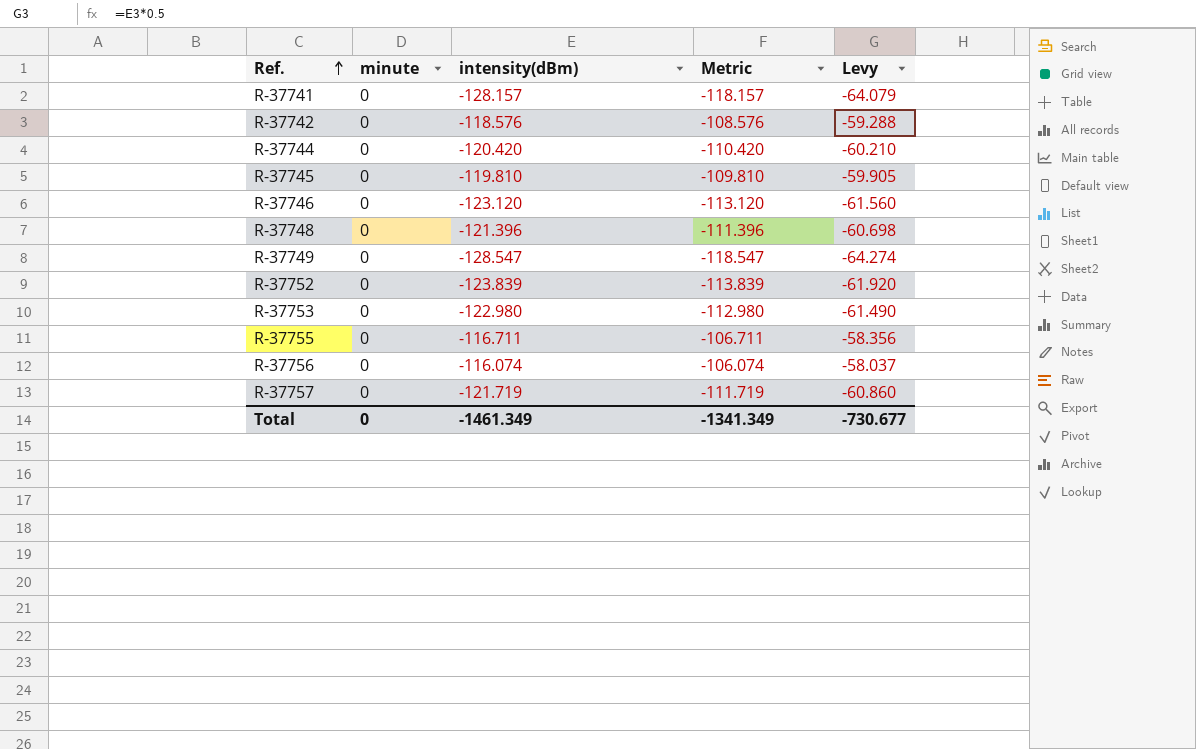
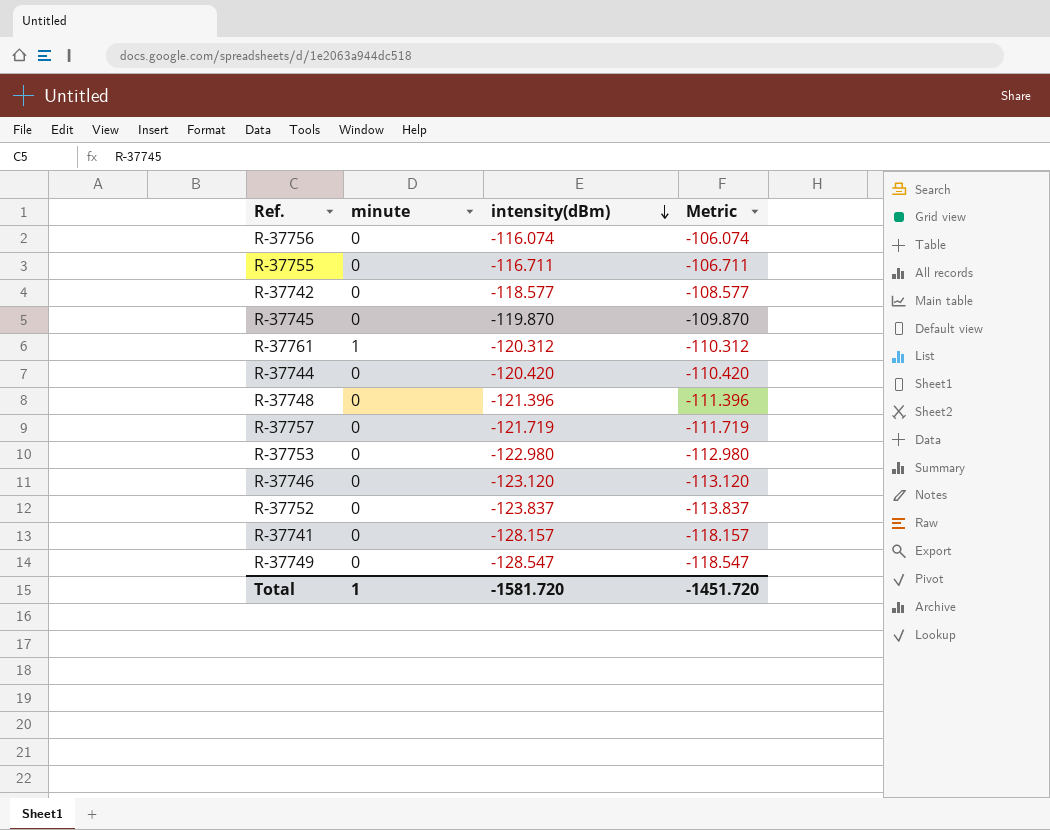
row order: Ref. ascending -> intensity(dBm) descending
column Levy | formula: [intensity(dBm)] * 0.5 -> none
R-37742 | intensity(dBm): -118.576 -> -118.577
R-37742 | Metric: -108.576 -> -108.577
R-37745 | intensity(dBm): -119.810 -> -119.870
R-37745 | Metric: -109.810 -> -109.870
row R-37761: none -> 1 | -120.312 | -110.312
R-37752 | intensity(dBm): -123.839 -> -123.837
R-37752 | Metric: -113.839 -> -113.837
Total | minute: 0 -> 1
Total | intensity(dBm): -1461.349 -> -1581.720
Total | Metric: -1341.349 -> -1451.720

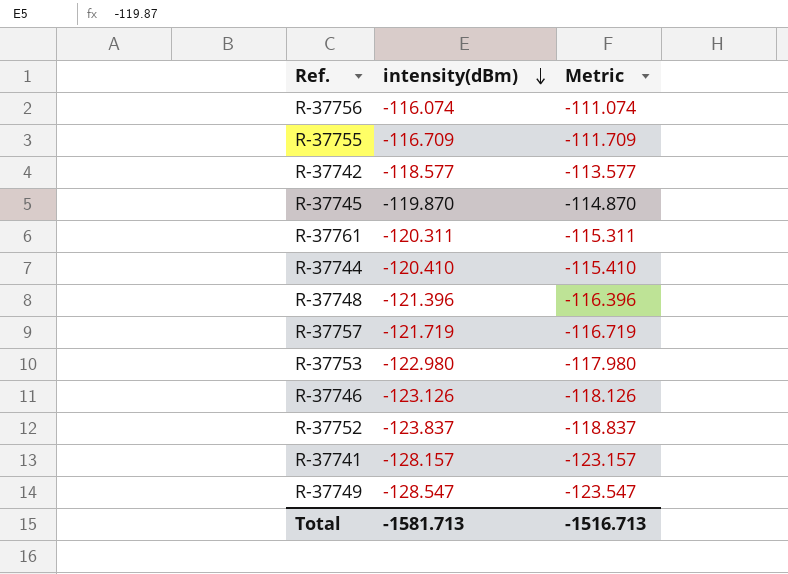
column minute | position: 2 -> none
column Metric | formula: [intensity(dBm)] + 10 -> [intensity(dBm)] + 5
R-37755 | intensity(dBm): -116.711 -> -116.709
R-37761 | intensity(dBm): -120.312 -> -120.311
R-37744 | intensity(dBm): -120.420 -> -120.410
R-37746 | intensity(dBm): -123.120 -> -123.126
Total | intensity(dBm): -1581.720 -> -1581.713
Total | Metric: -1451.720 -> -1516.713

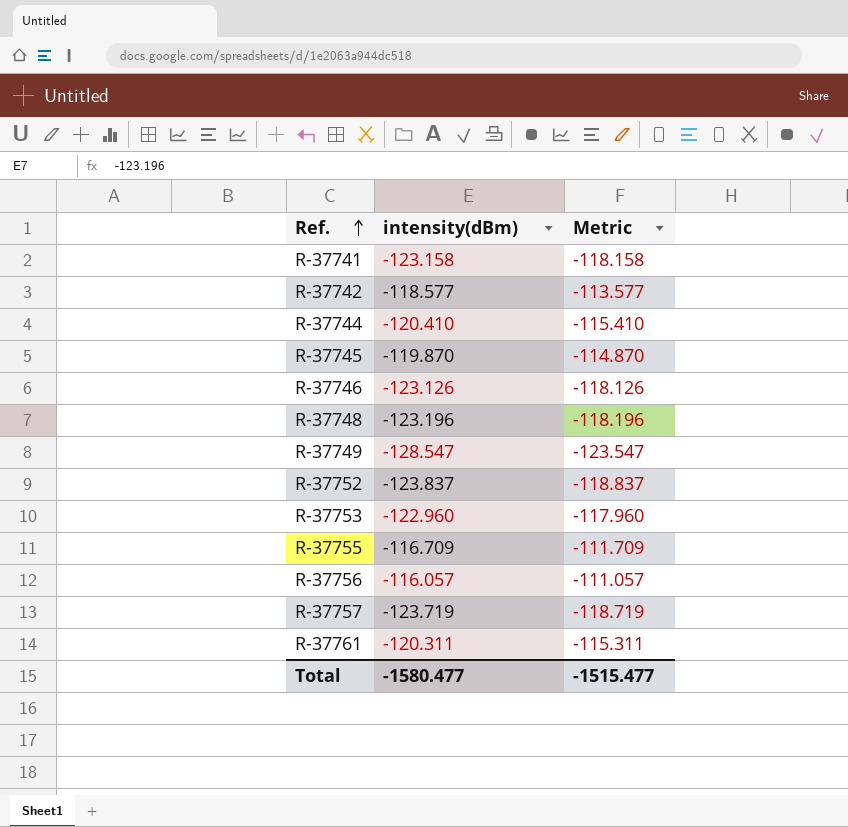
row order: intensity(dBm) descending -> Ref. ascending
R-37741 | intensity(dBm): -128.157 -> -123.158
R-37741 | Metric: -123.157 -> -118.158
R-37748 | intensity(dBm): -121.396 -> -123.196
R-37748 | Metric: -116.396 -> -118.196
R-37753 | intensity(dBm): -122.980 -> -122.960
R-37753 | Metric: -117.980 -> -117.960
R-37756 | intensity(dBm): -116.074 -> -116.057
R-37756 | Metric: -111.074 -> -111.057
R-37757 | intensity(dBm): -121.719 -> -123.719
R-37757 | Metric: -116.719 -> -118.719
Total | intensity(dBm): -1581.713 -> -1580.477
Total | Metric: -1516.713 -> -1515.477

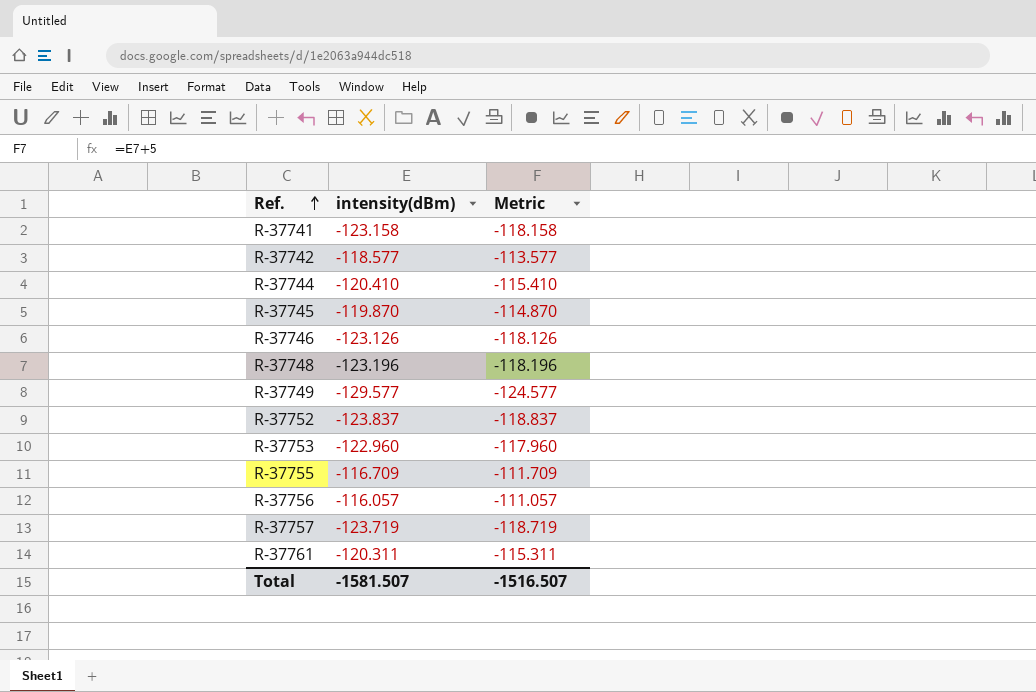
R-37749 | intensity(dBm): -128.547 -> -129.577
R-37749 | Metric: -123.547 -> -124.577
Total | intensity(dBm): -1580.477 -> -1581.507
Total | Metric: -1515.477 -> -1516.507

